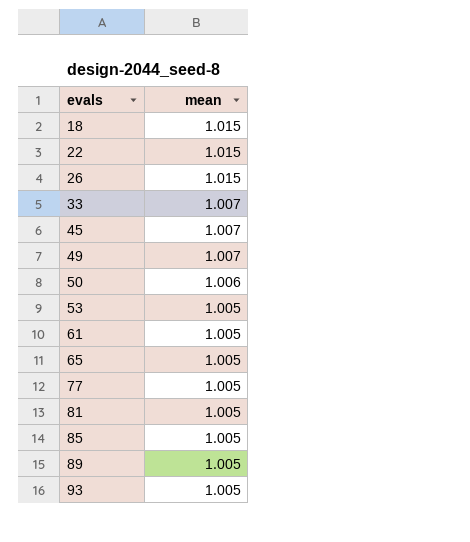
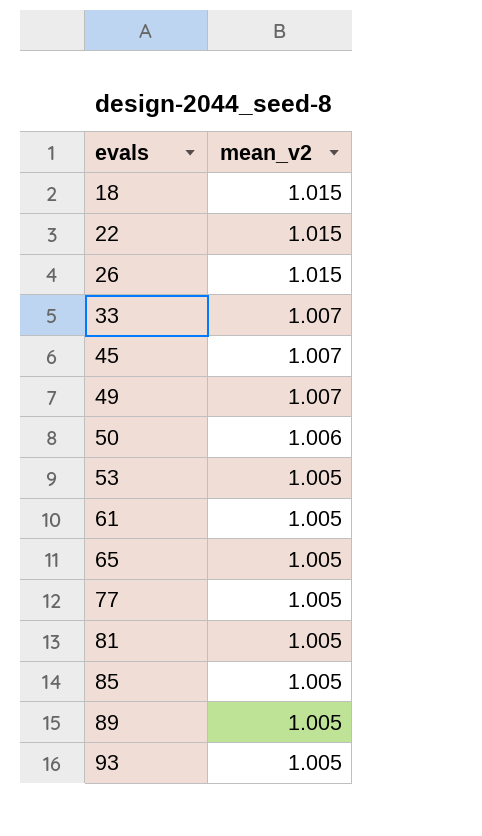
column name: mean -> mean_v2

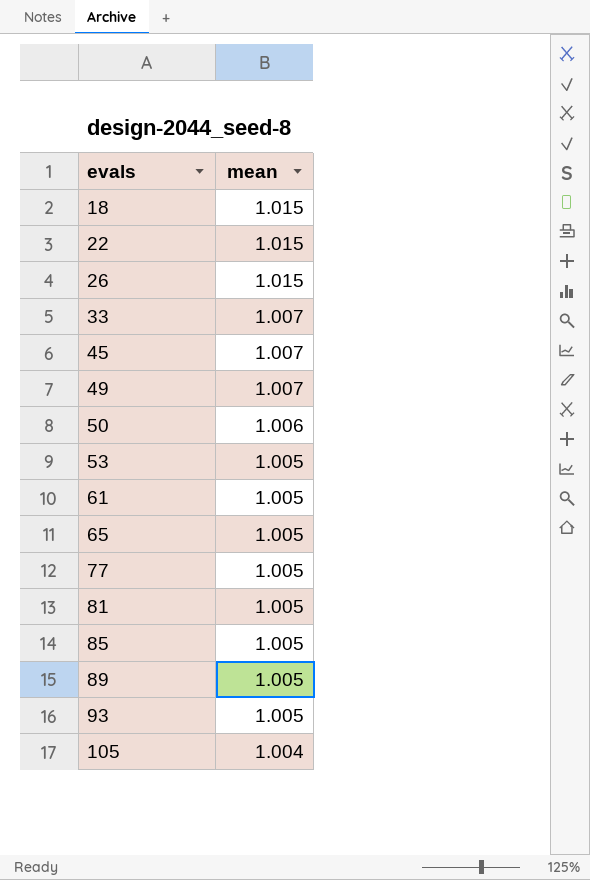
column name: mean_v2 -> mean
row 105: none -> 1.004

